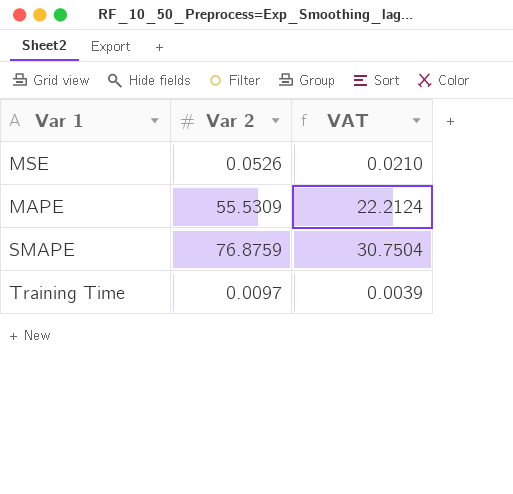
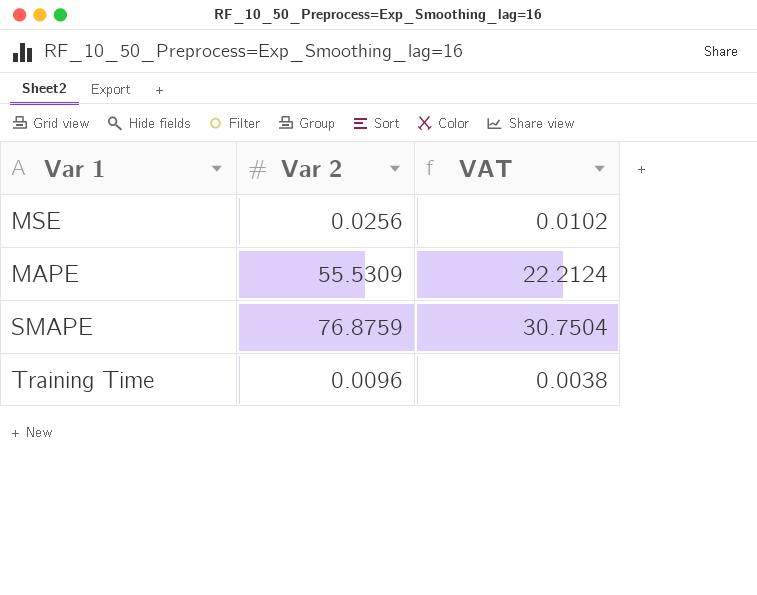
MSE | Var 2: 0.0526 -> 0.0256
MSE | VAT: 0.0210 -> 0.0102
Training Time | Var 2: 0.0097 -> 0.0096
Training Time | VAT: 0.0039 -> 0.0038

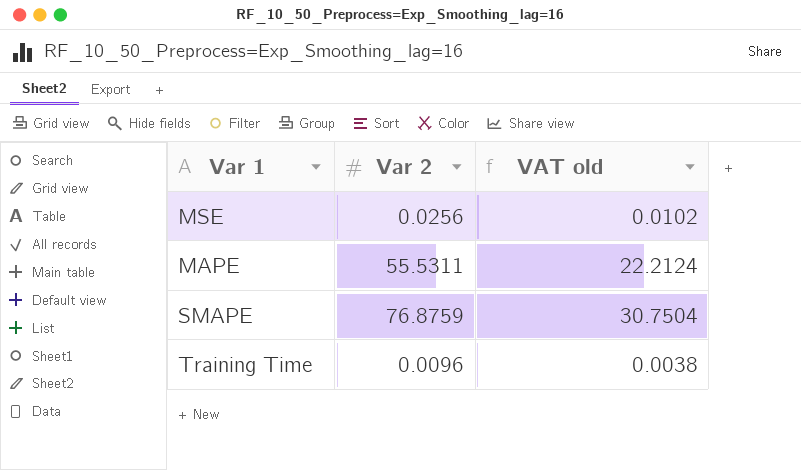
column name: VAT -> VAT old
MAPE | Var 2: 55.5309 -> 55.5311

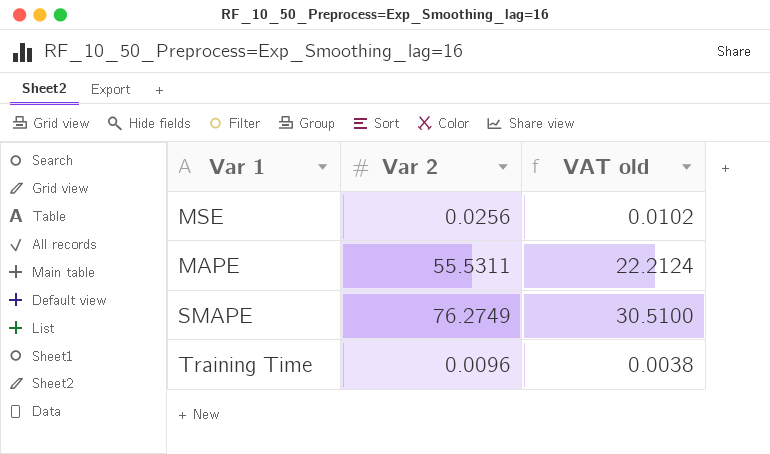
SMAPE | Var 2: 76.8759 -> 76.2749
SMAPE | VAT old: 30.7504 -> 30.5100

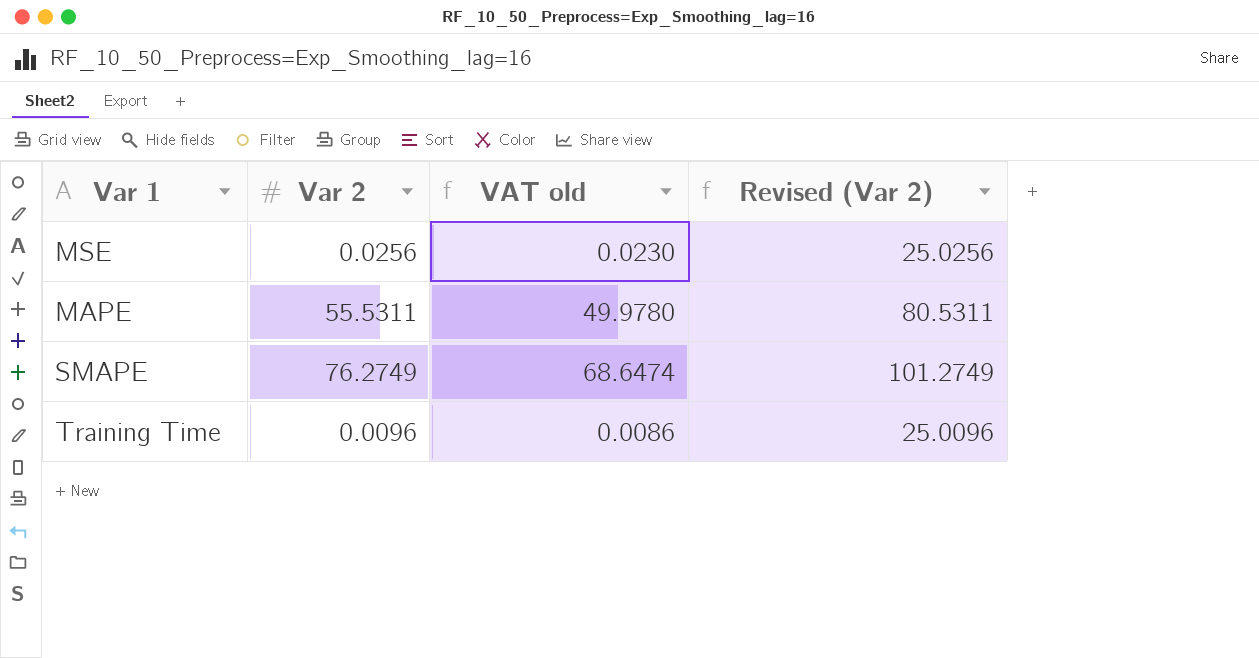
column VAT old | formula: [Var 2] * 0.4 -> [Var 2] * 0.9
column Revised (Var 2) | formula: none -> [Var 2] + 25

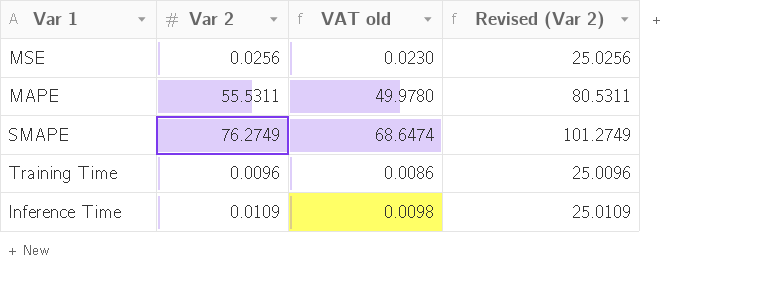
row Inference Time: none -> 0.0109 | 0.0098 | 25.0109

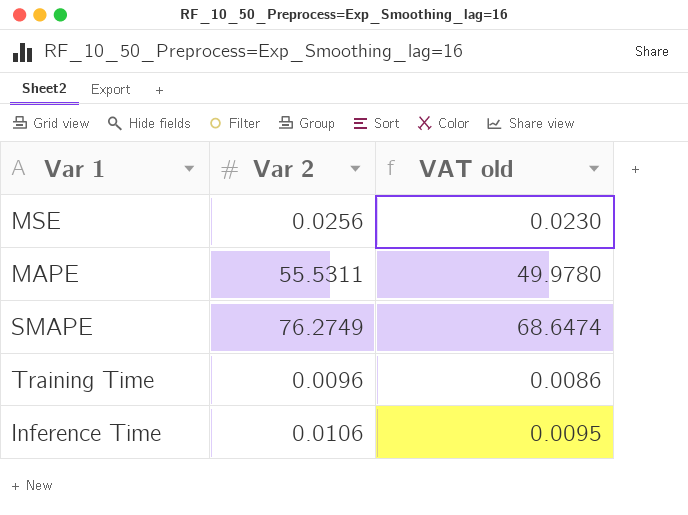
column Revised (Var 2) | formula: [Var 2] + 25 -> none
Inference Time | Var 2: 0.0109 -> 0.0106
Inference Time | VAT old: 0.0098 -> 0.0095

